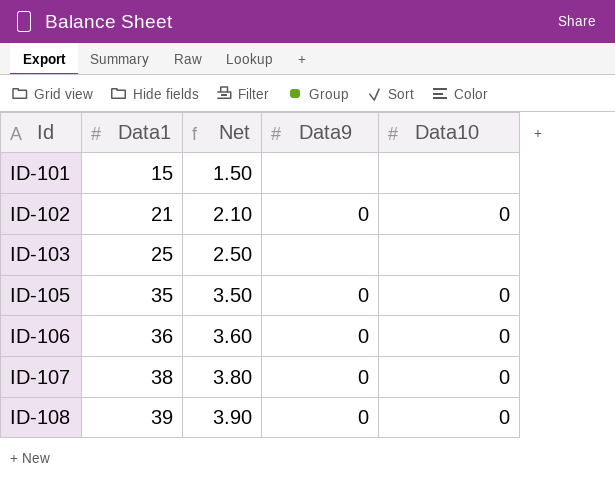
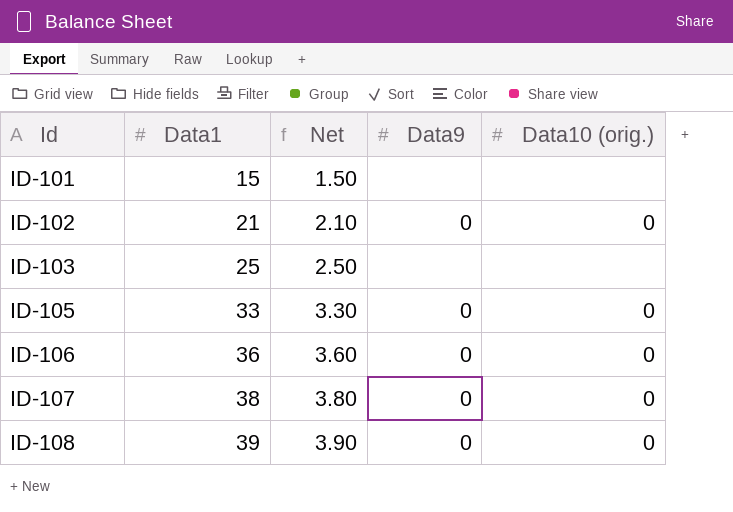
column name: Data10 -> Data10 (orig.)
ID-105 | Data1: 35 -> 33
ID-105 | Net: 3.50 -> 3.30

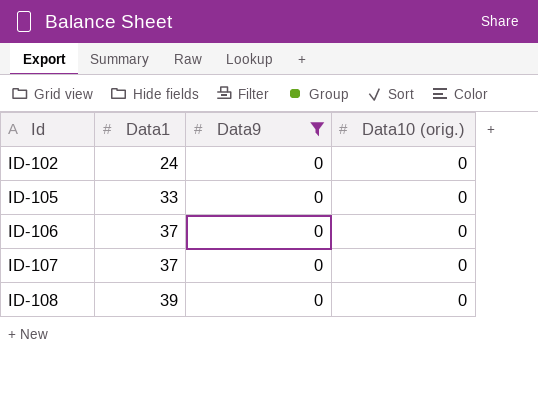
filter: none -> Data9 = 0
column Net | formula: [Data1] * 0.1 -> none
ID-102 | Data1: 21 -> 24
ID-106 | Data1: 36 -> 37
ID-107 | Data1: 38 -> 37

